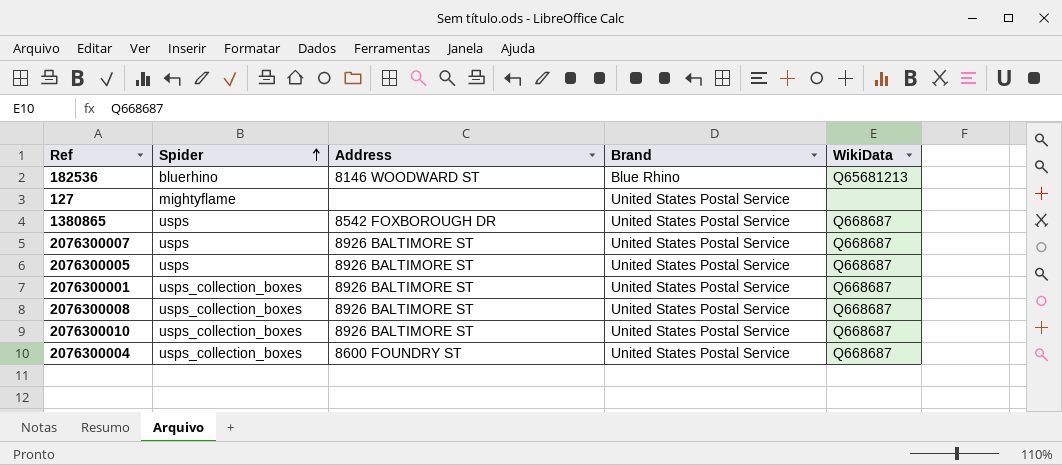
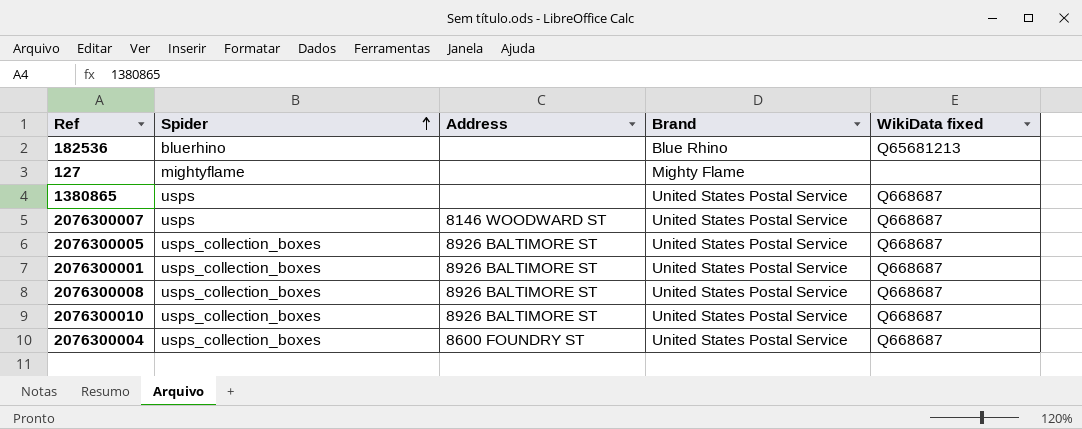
column name: WikiData -> WikiData fixed
182536 | Address: 8146 WOODWARD ST -> none
127 | Brand: United States Postal Service -> Mighty Flame
1380865 | Address: 8542 FOXBOROUGH DR -> none
2076300007 | Address: 8926 BALTIMORE ST -> 8146 WOODWARD ST
2076300005 | Spider: usps -> usps_collection_boxes

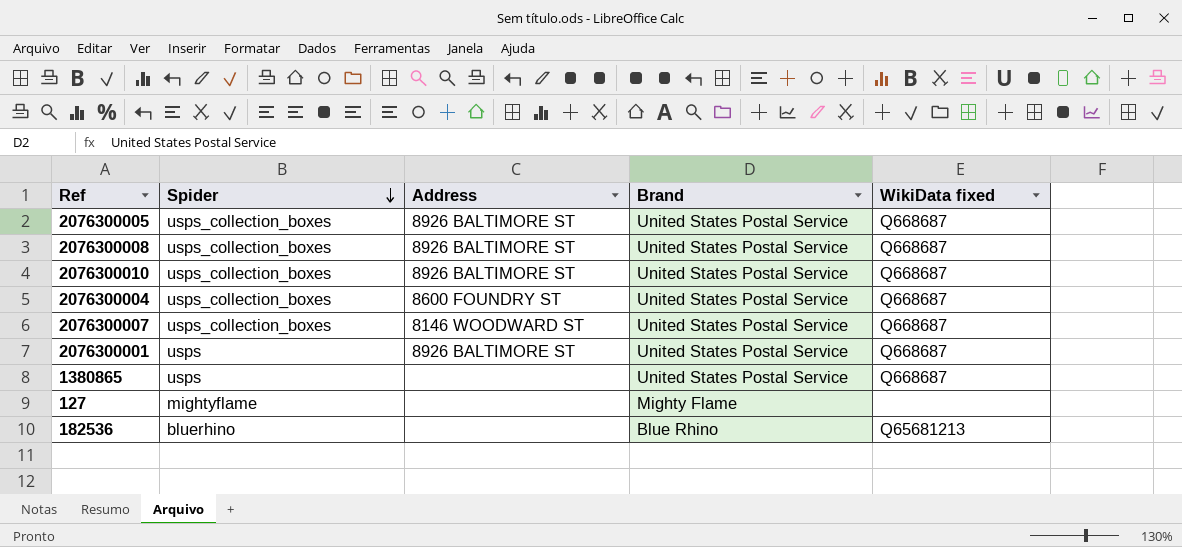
row order: Spider ascending -> Spider descending
2076300007 | Spider: usps -> usps_collection_boxes
2076300001 | Spider: usps_collection_boxes -> usps

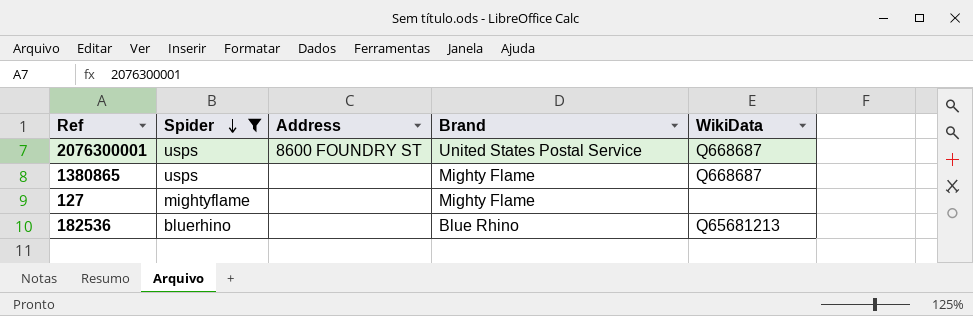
filter: none -> Spider != usps_collection_boxes
column name: WikiData fixed -> WikiData
2076300001 | Address: 8926 BALTIMORE ST -> 8600 FOUNDRY ST
1380865 | Brand: United States Postal Service -> Mighty Flame

